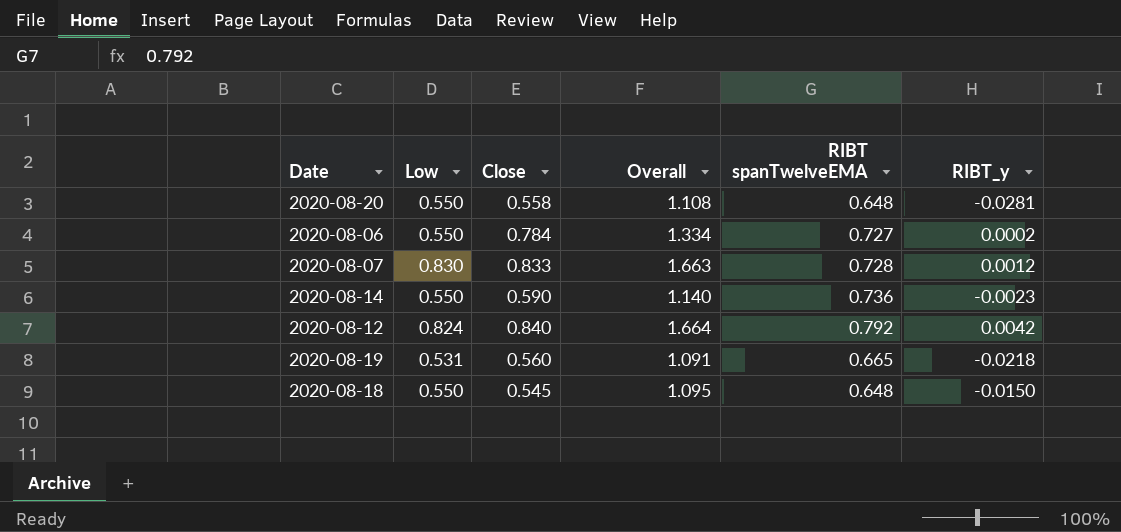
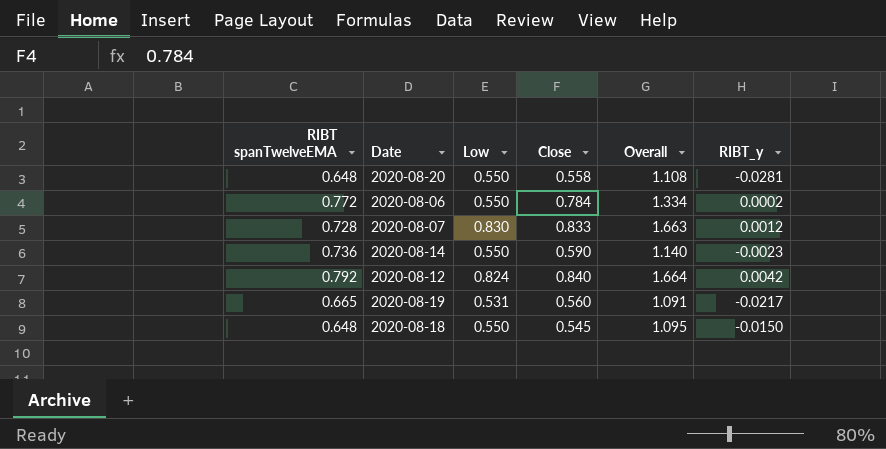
column RIBT spanTwelveEMA | position: 5 -> 1
2020-08-06 | RIBT spanTwelveEMA: 0.727 -> 0.772
2020-08-19 | RIBT_y: -0.0218 -> -0.0217

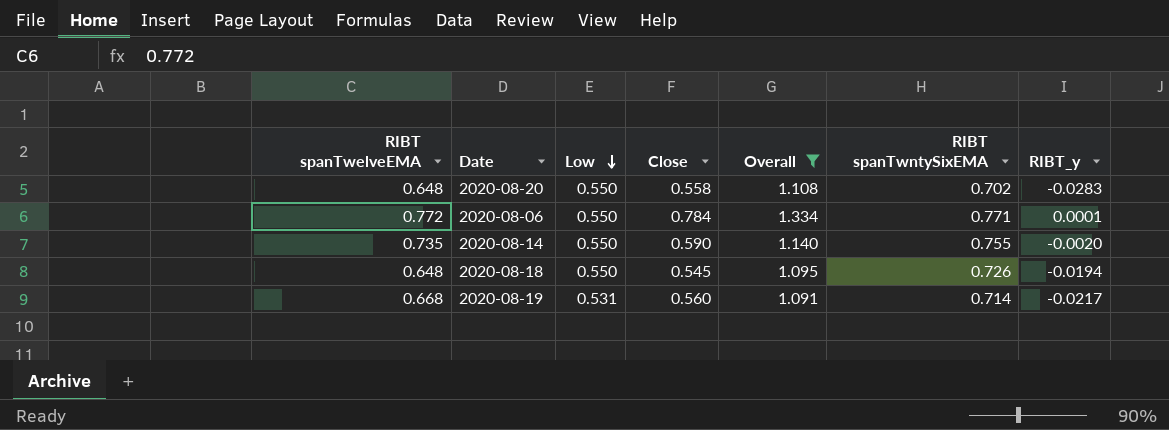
filter: none -> Overall <= 1.334
row order: none -> Low descending
column RIBT spanTwntySixEMA | position: none -> 6
2020-08-20 | RIBT_y: -0.0281 -> -0.0283
2020-08-06 | RIBT_y: 0.0002 -> 0.0001
2020-08-14 | RIBT spanTwelveEMA: 0.736 -> 0.735
2020-08-14 | RIBT_y: -0.0023 -> -0.0020
2020-08-18 | RIBT_y: -0.0150 -> -0.0194
2020-08-19 | RIBT spanTwelveEMA: 0.665 -> 0.668

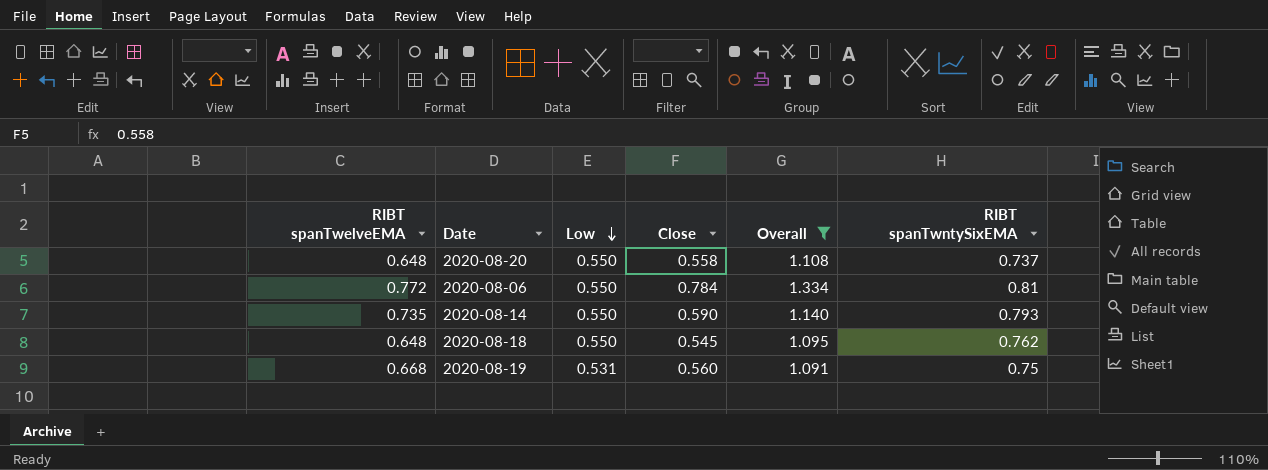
column RIBT_y | position: 7 -> none
2020-08-20 | RIBT spanTwntySixEMA: 0.702 -> 0.737
2020-08-06 | RIBT spanTwntySixEMA: 0.771 -> 0.81
2020-08-14 | RIBT spanTwntySixEMA: 0.755 -> 0.793
2020-08-18 | RIBT spanTwntySixEMA: 0.726 -> 0.762
2020-08-19 | RIBT spanTwntySixEMA: 0.714 -> 0.75

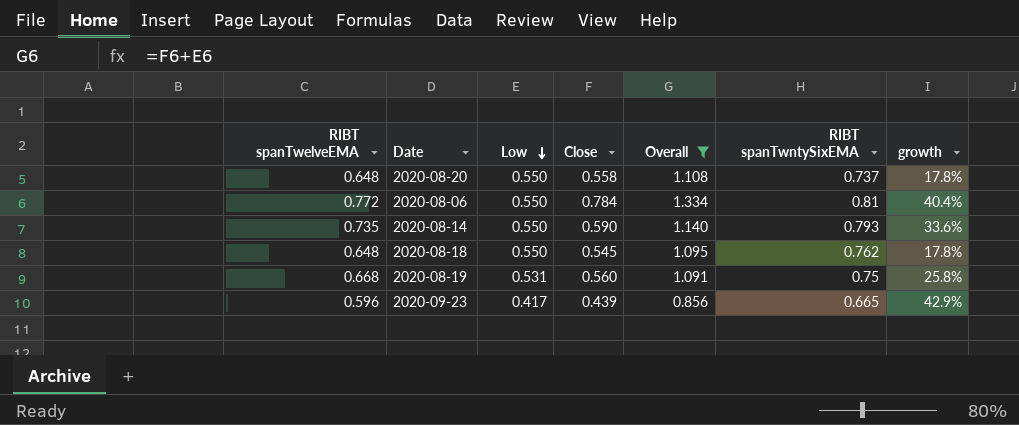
column growth | formula: none -> ([RIBT spanTwelveEMA] - [Low]) / [Low]
row 2020-09-23: none -> 0.596 | 0.417 | 0.439 | 0.856 | 0.665 | 42.9%

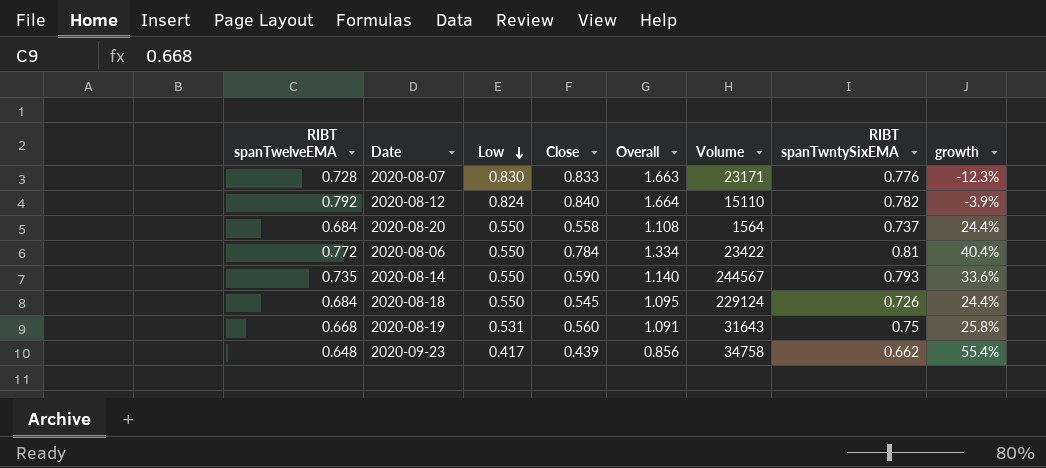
filter: Overall <= 1.334 -> none
column Volume | position: none -> 6
2020-08-20 | RIBT spanTwelveEMA: 0.648 -> 0.684
2020-08-20 | growth: 17.8% -> 24.4%
2020-08-18 | RIBT spanTwelveEMA: 0.648 -> 0.684
2020-08-18 | RIBT spanTwntySixEMA: 0.762 -> 0.726
2020-08-18 | growth: 17.8% -> 24.4%
2020-09-23 | RIBT spanTwelveEMA: 0.596 -> 0.648
2020-09-23 | RIBT spanTwntySixEMA: 0.665 -> 0.662
2020-09-23 | growth: 42.9% -> 55.4%

